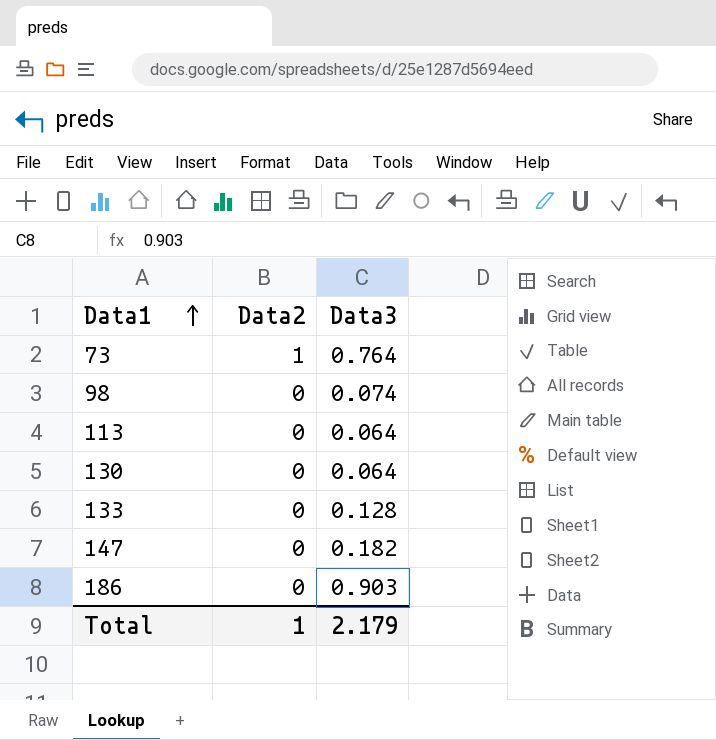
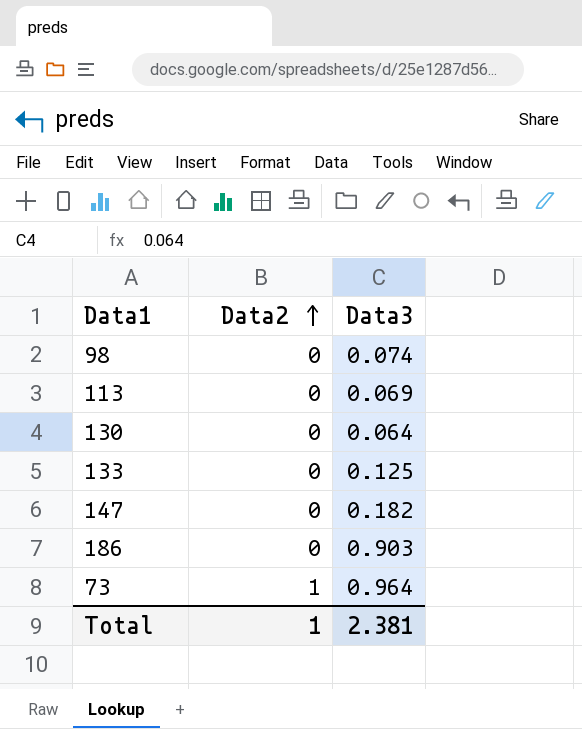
row order: Data1 ascending -> Data2 ascending
113 | Data3: 0.064 -> 0.069
133 | Data3: 0.128 -> 0.125
73 | Data3: 0.764 -> 0.964
Total | Data3: 2.179 -> 2.381

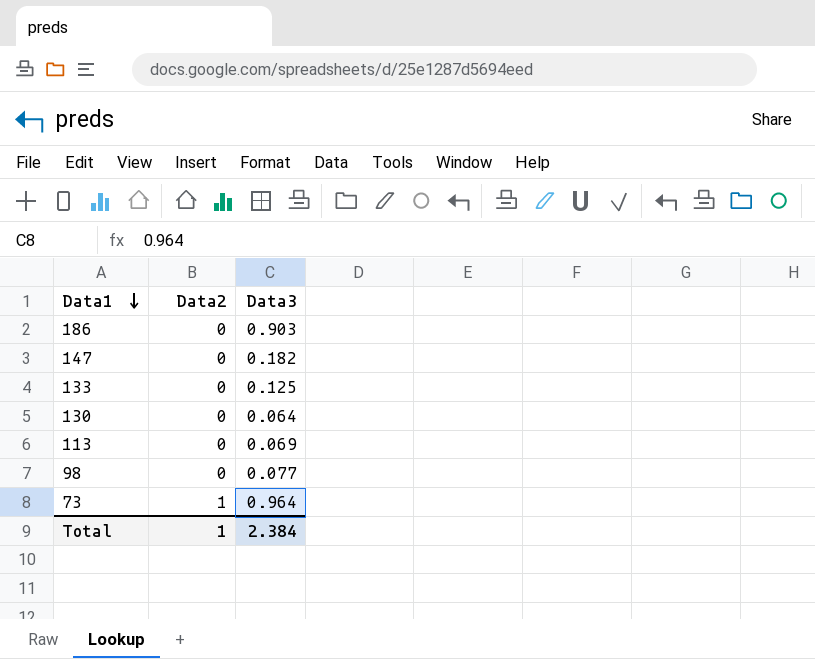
row order: Data2 ascending -> Data1 descending
98 | Data3: 0.074 -> 0.077
Total | Data3: 2.381 -> 2.384

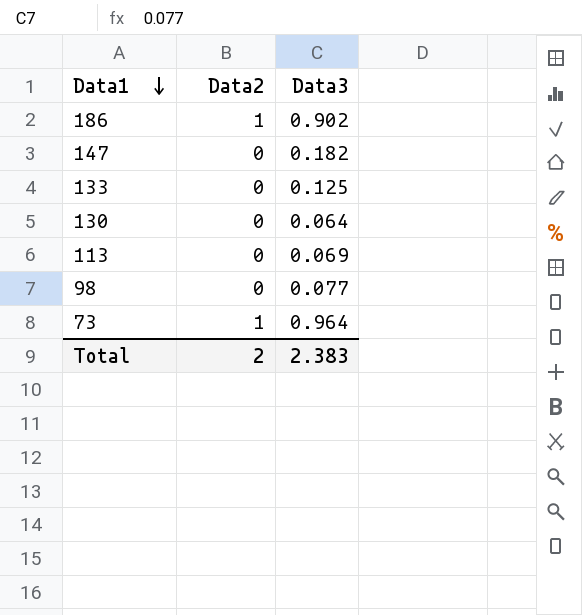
186 | Data2: 0 -> 1
186 | Data3: 0.903 -> 0.902
Total | Data2: 1 -> 2
Total | Data3: 2.384 -> 2.383

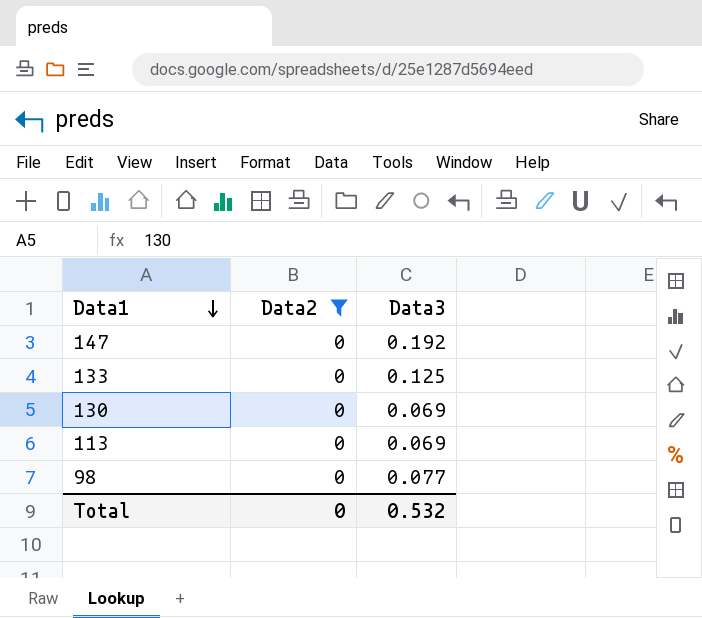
filter: none -> Data2 = 0
147 | Data3: 0.182 -> 0.192
130 | Data3: 0.064 -> 0.069
Total | Data2: 2 -> 0
Total | Data3: 2.383 -> 0.532

